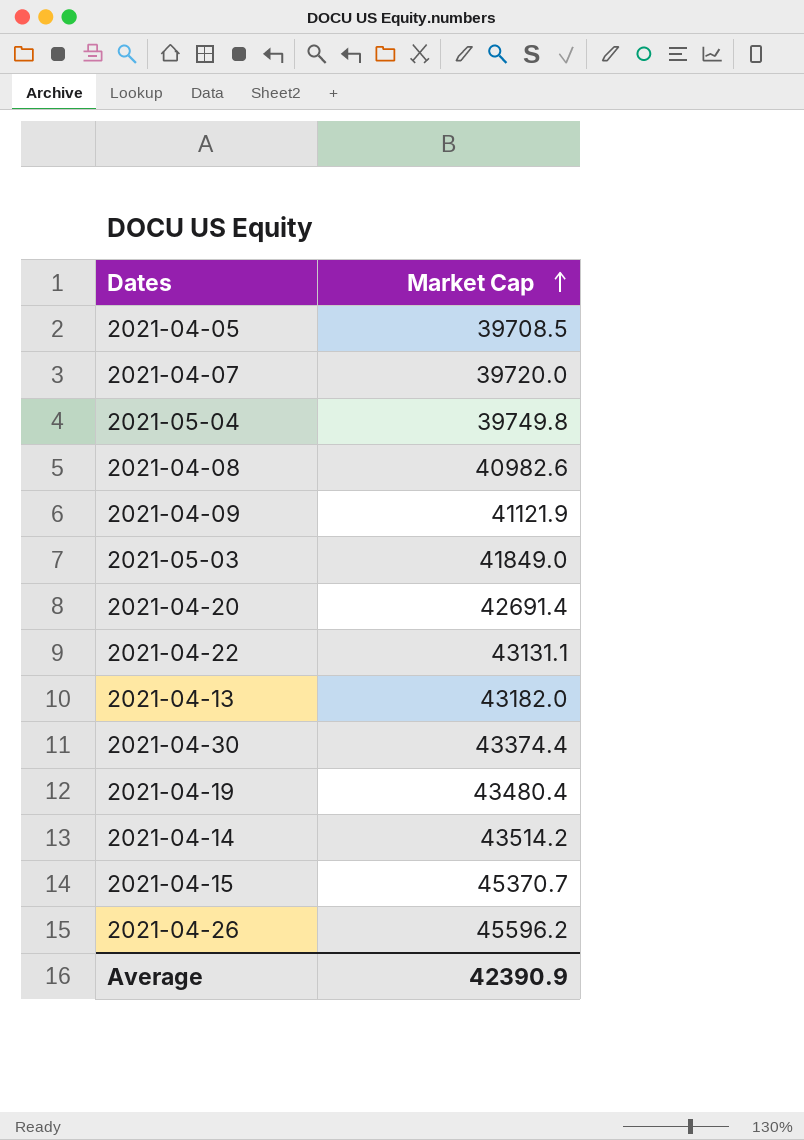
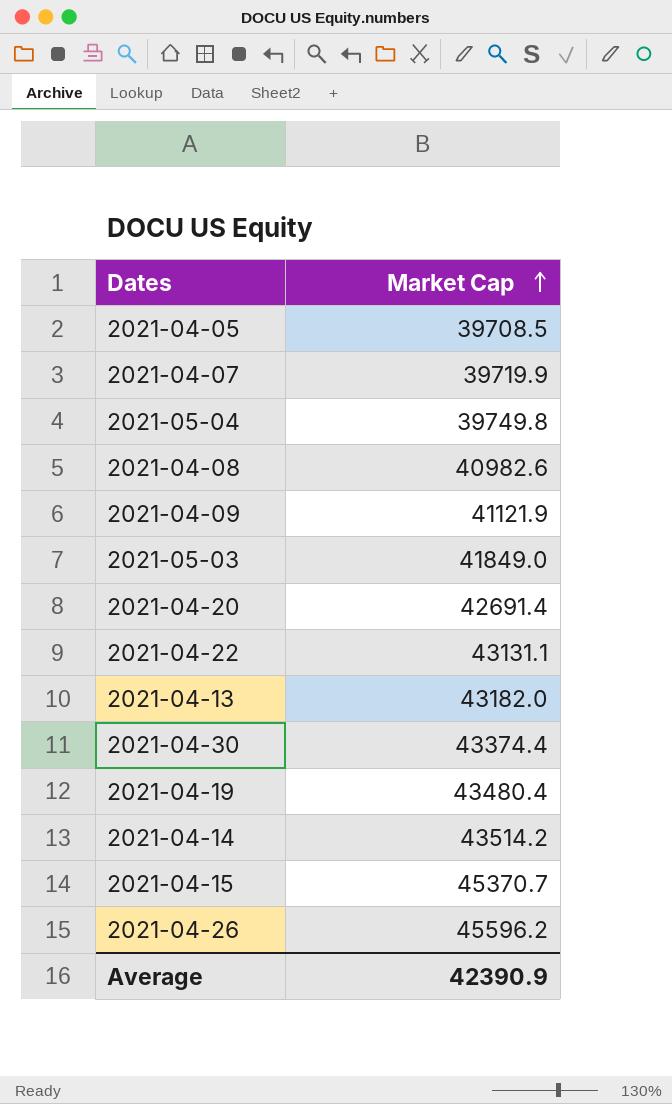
2021-04-07 | Market Cap: 39720.0 -> 39719.9

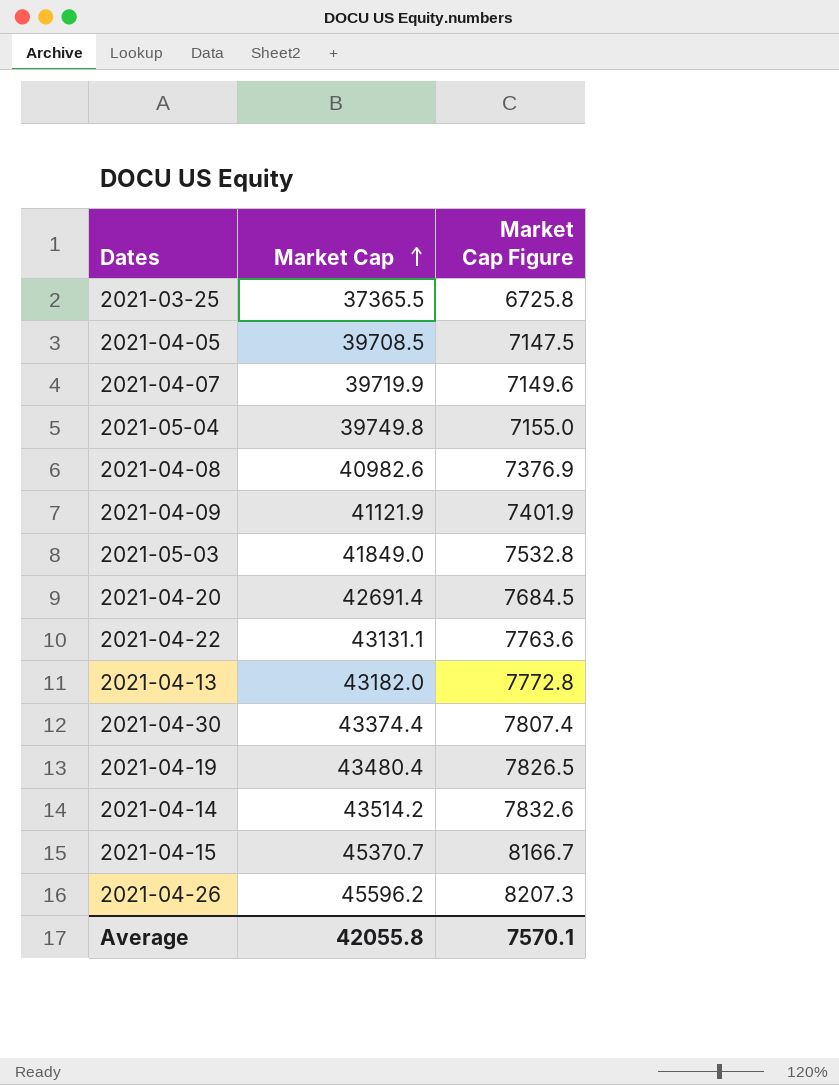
column Market Cap Figure | formula: none -> [Market Cap] * 0.18
row 2021-03-25: none -> 37365.5 | 6725.8
Average | Market Cap: 42390.9 -> 42055.8

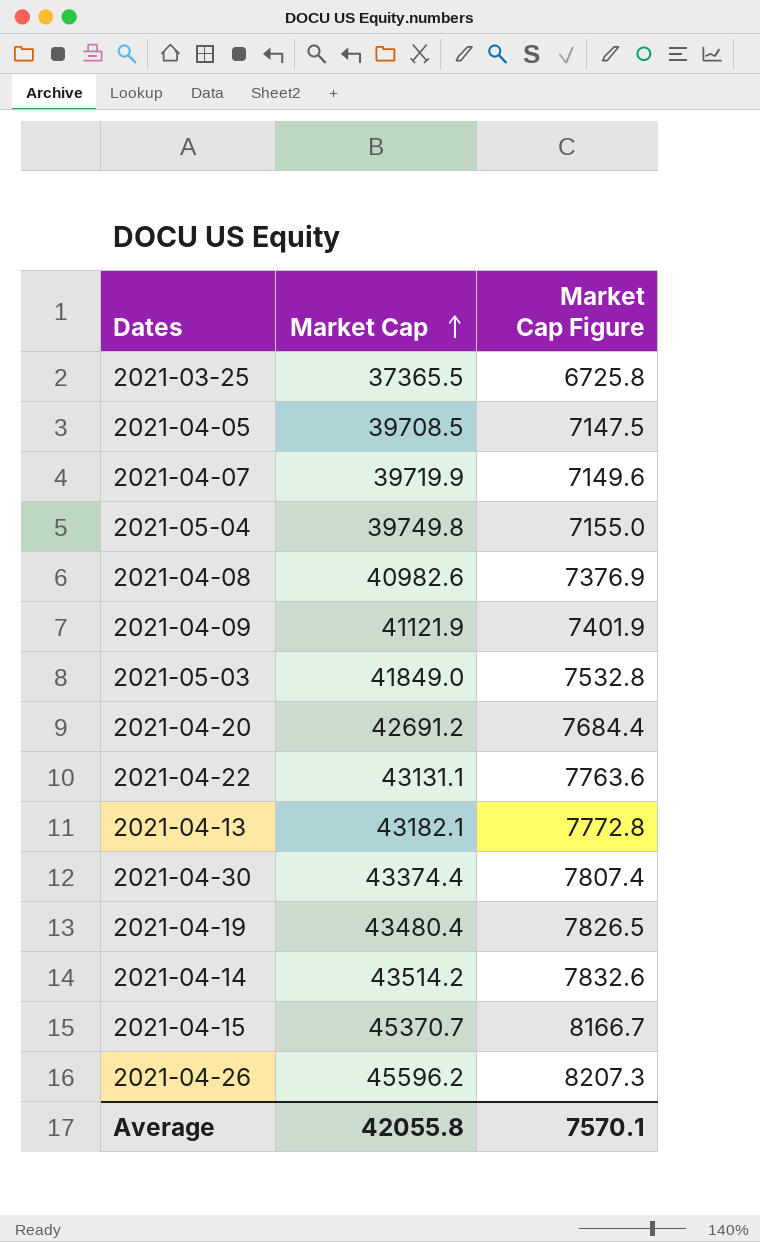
2021-04-20 | Market Cap: 42691.4 -> 42691.2
2021-04-20 | Market Cap Figure: 7684.5 -> 7684.4
2021-04-13 | Market Cap: 43182.0 -> 43182.1

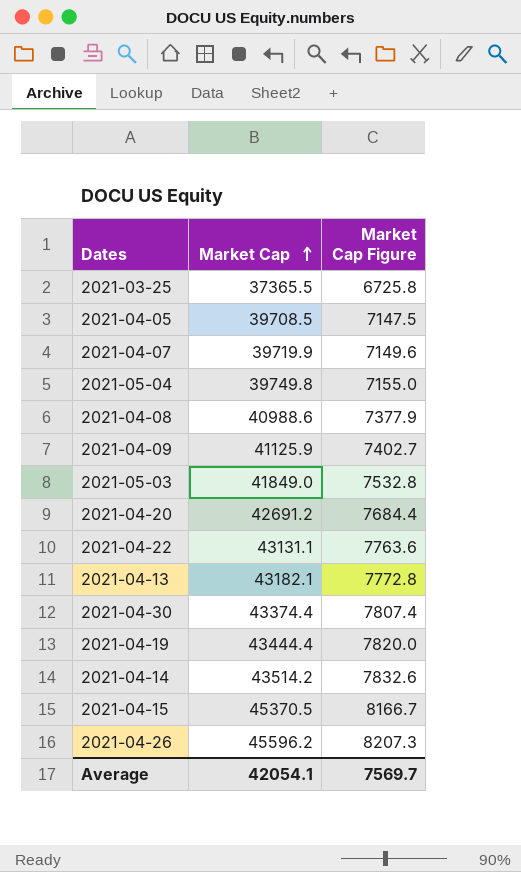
2021-04-08 | Market Cap: 40982.6 -> 40988.6
2021-04-08 | Market Cap Figure: 7376.9 -> 7377.9
2021-04-09 | Market Cap: 41121.9 -> 41125.9
2021-04-09 | Market Cap Figure: 7401.9 -> 7402.7
2021-04-19 | Market Cap: 43480.4 -> 43444.4
2021-04-19 | Market Cap Figure: 7826.5 -> 7820.0
2021-04-15 | Market Cap: 45370.7 -> 45370.5
Average | Market Cap: 42055.8 -> 42054.1
Average | Market Cap Figure: 7570.1 -> 7569.7

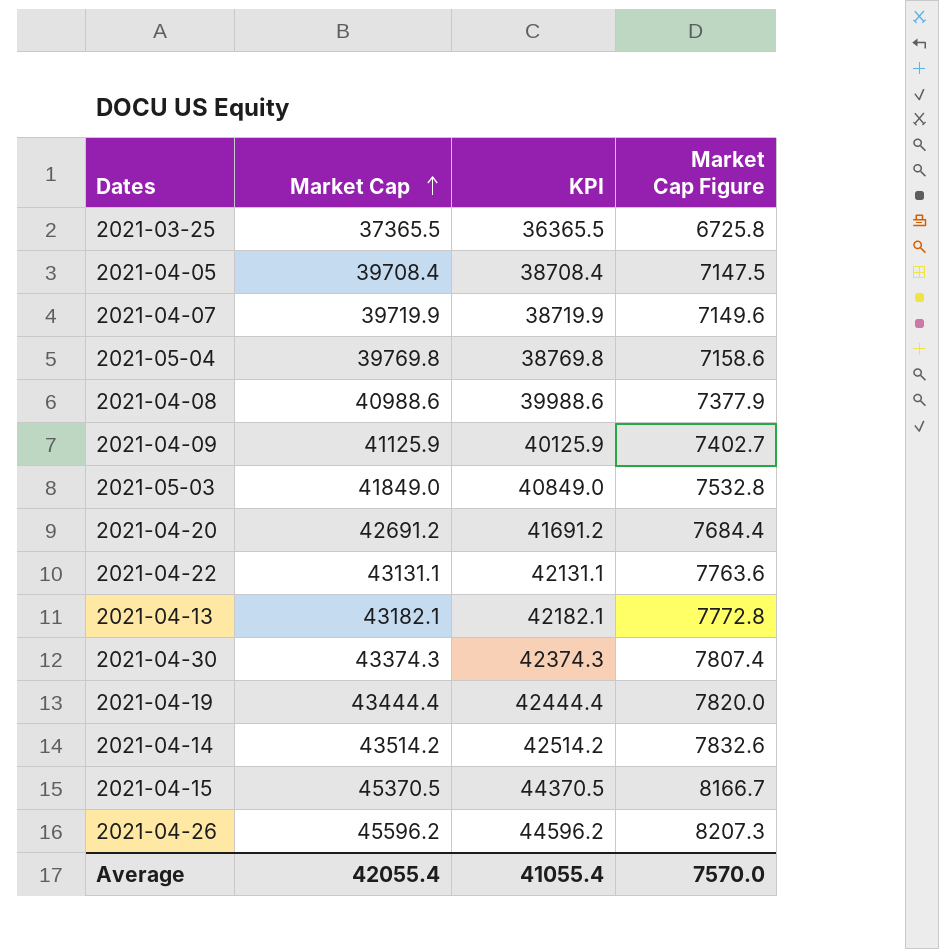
column KPI | formula: none -> [Market Cap] - 1000
2021-04-05 | Market Cap: 39708.5 -> 39708.4
2021-05-04 | Market Cap: 39749.8 -> 39769.8
2021-05-04 | Market Cap Figure: 7155.0 -> 7158.6
2021-04-30 | Market Cap: 43374.4 -> 43374.3
Average | Market Cap: 42054.1 -> 42055.4
Average | Market Cap Figure: 7569.7 -> 7570.0

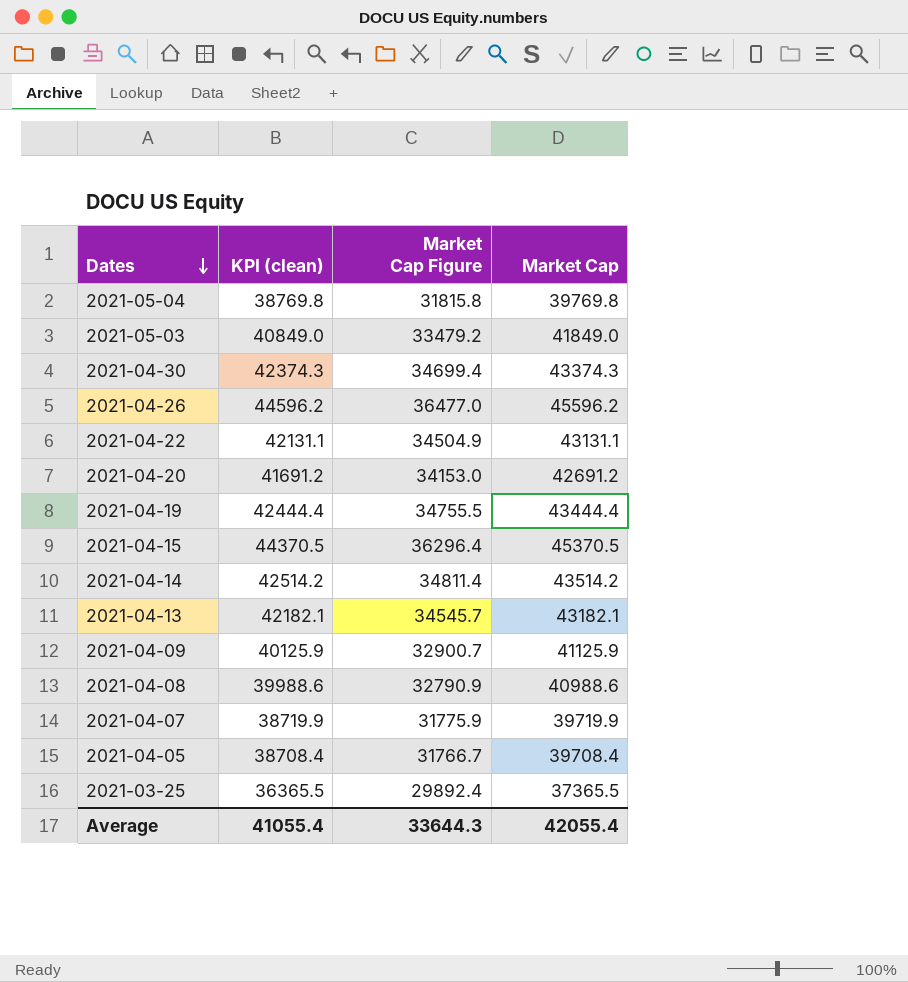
row order: Market Cap ascending -> Dates descending
column name: KPI -> KPI (clean)
column Market Cap Figure | formula: [Market Cap] * 0.18 -> [Market Cap] * 0.8
column Market Cap | position: 2 -> 4
Average | Market Cap Figure: 7570.0 -> 33644.3

